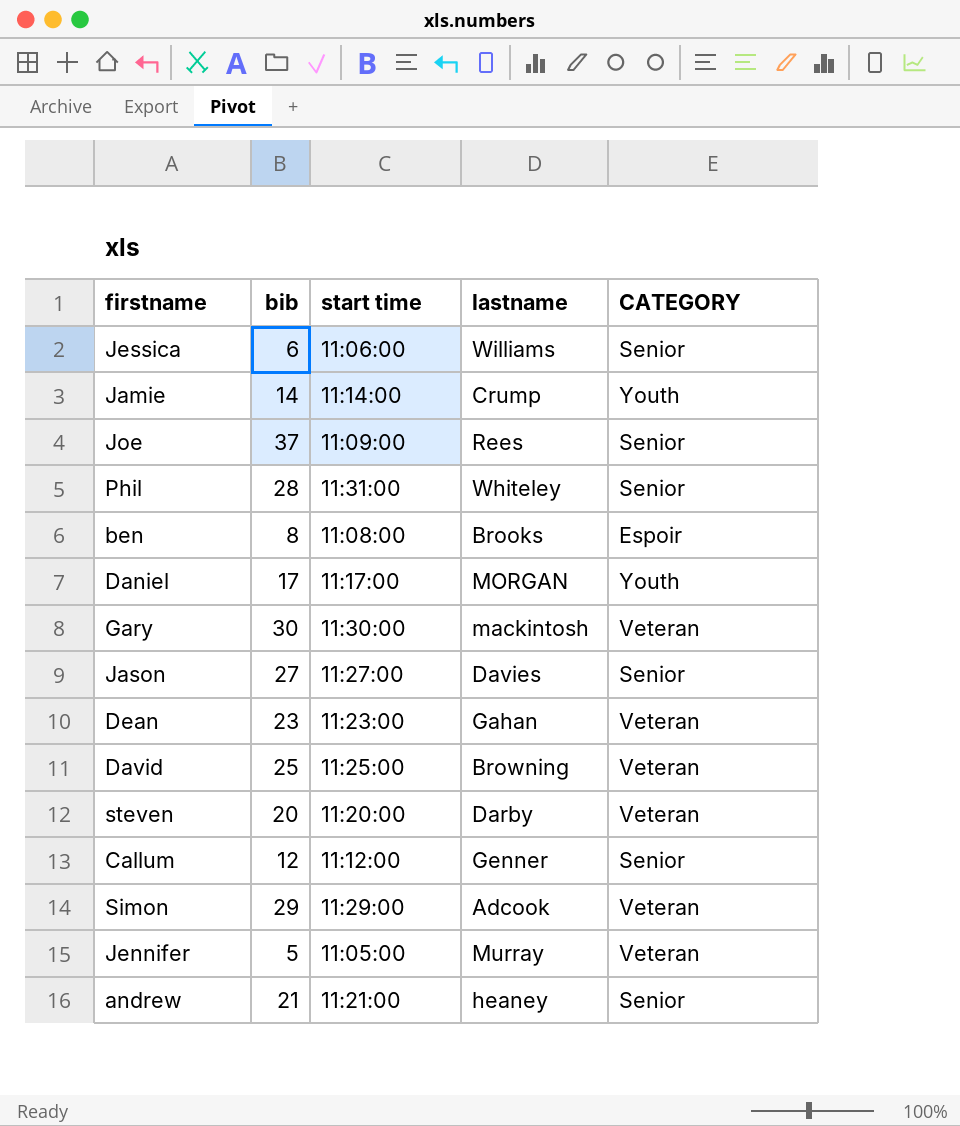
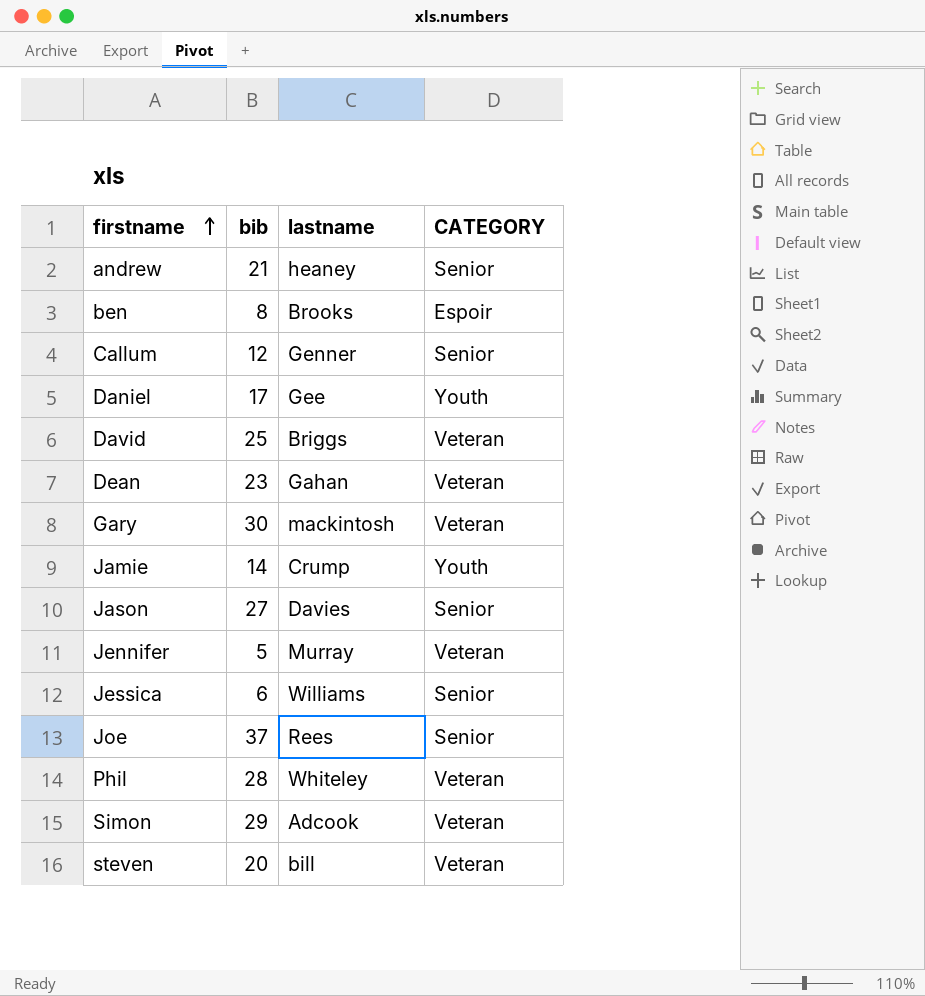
row order: none -> firstname ascending
column start time | position: 3 -> none
Daniel | lastname: MORGAN -> Gee
David | lastname: Browning -> Briggs
Phil | CATEGORY: Senior -> Veteran
steven | lastname: Darby -> bill

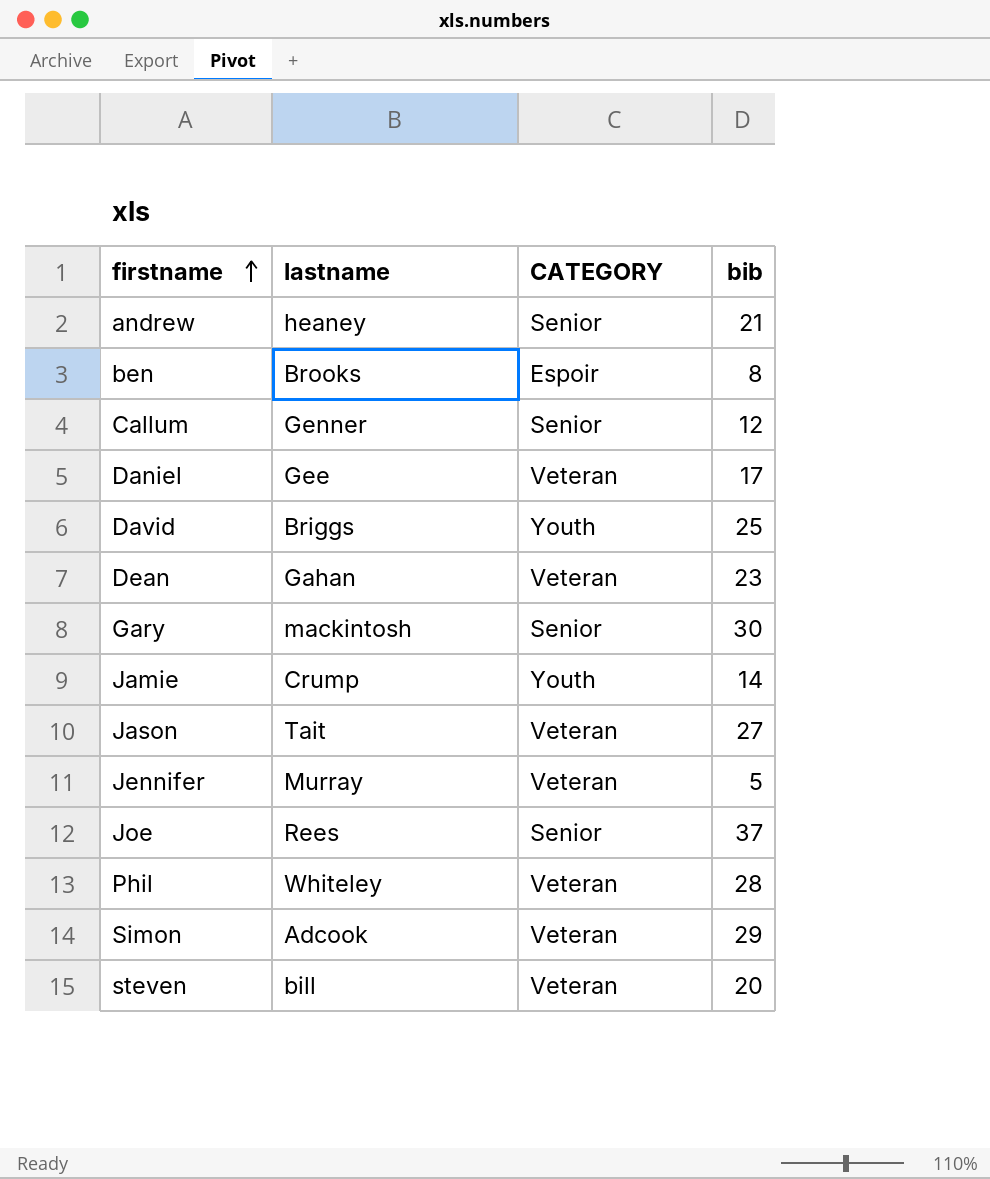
column bib | position: 2 -> 4
row Jessica: 6 | Williams | Senior -> none
Daniel | CATEGORY: Youth -> Veteran
David | CATEGORY: Veteran -> Youth
Gary | CATEGORY: Veteran -> Senior
Jason | lastname: Davies -> Tait
Jason | CATEGORY: Senior -> Veteran

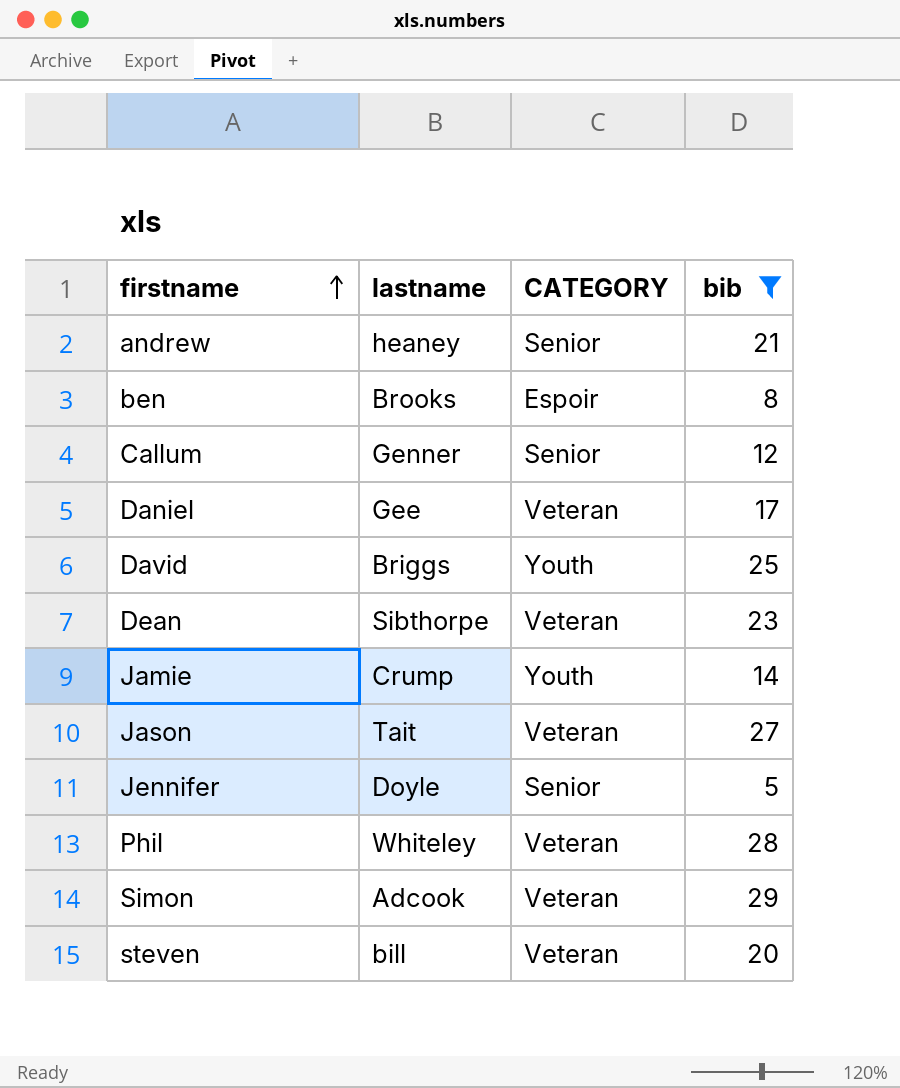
filter: none -> bib <= 29
Dean | lastname: Gahan -> Sibthorpe
Jennifer | lastname: Murray -> Doyle
Jennifer | CATEGORY: Veteran -> Senior

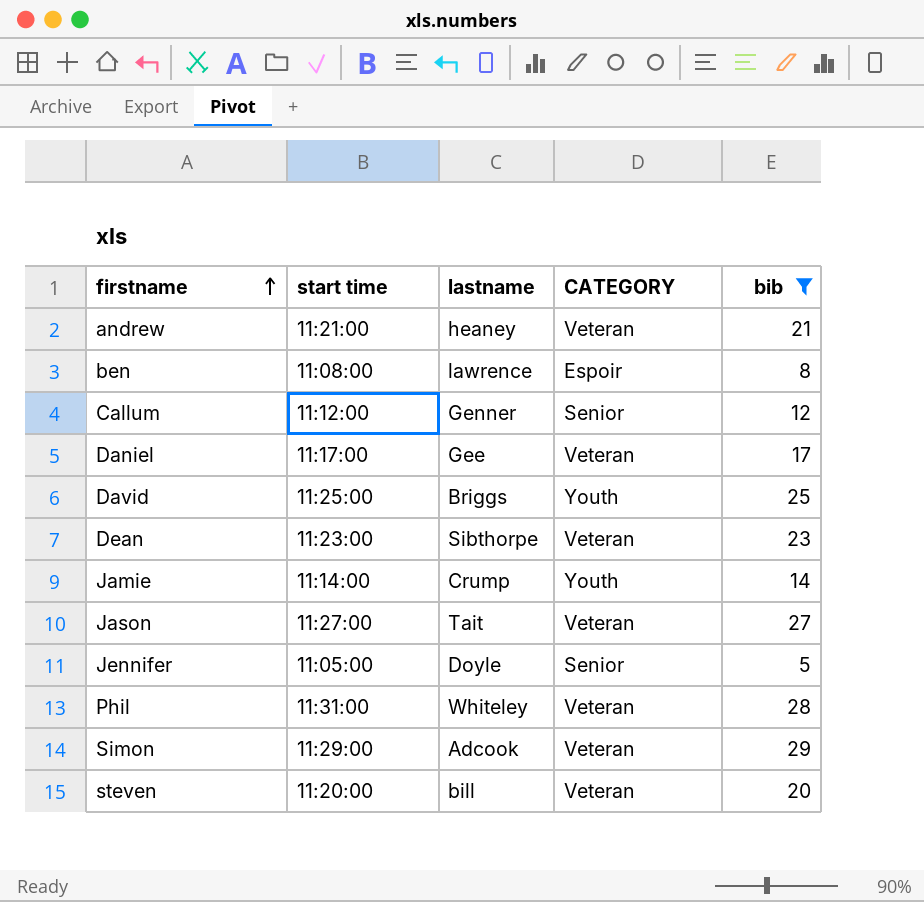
column start time | position: none -> 2
andrew | CATEGORY: Senior -> Veteran
ben | lastname: Brooks -> lawrence

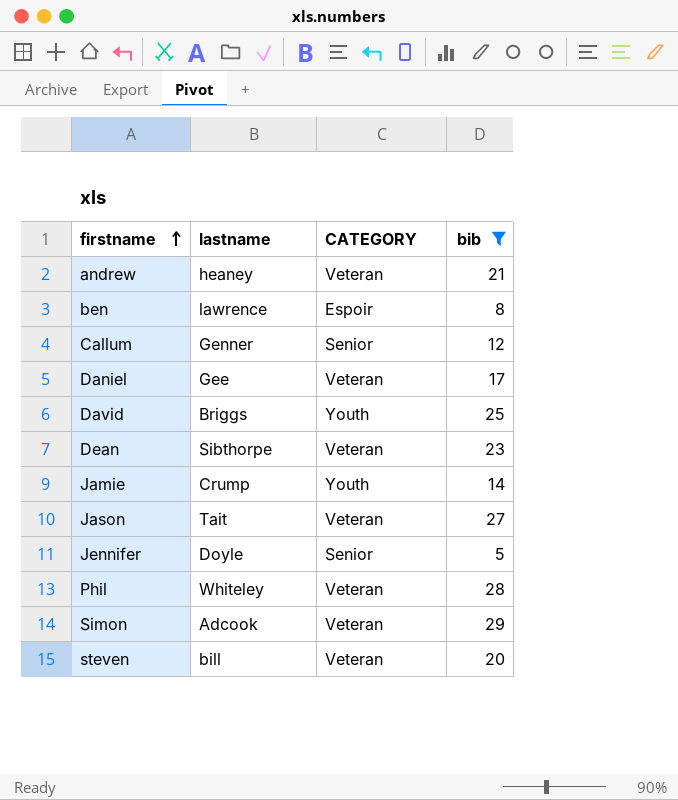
column start time | position: 2 -> none

